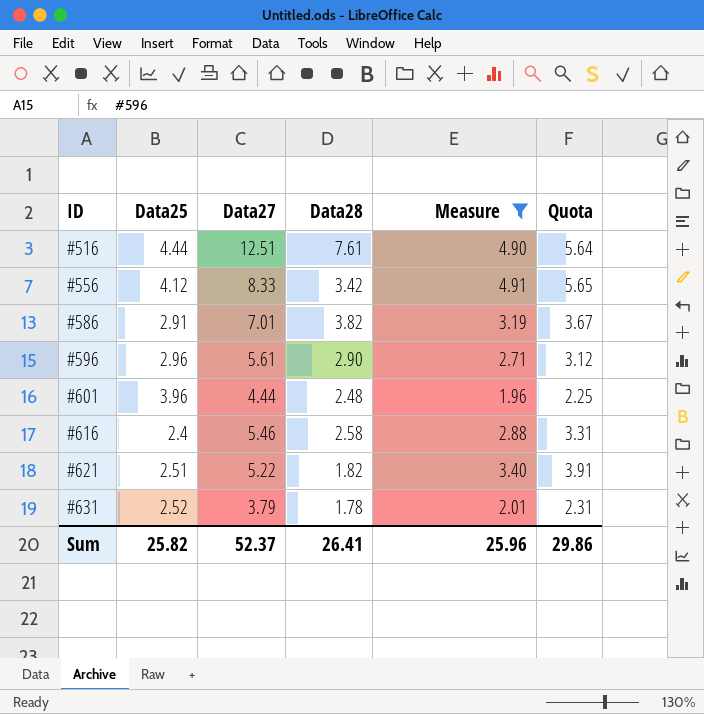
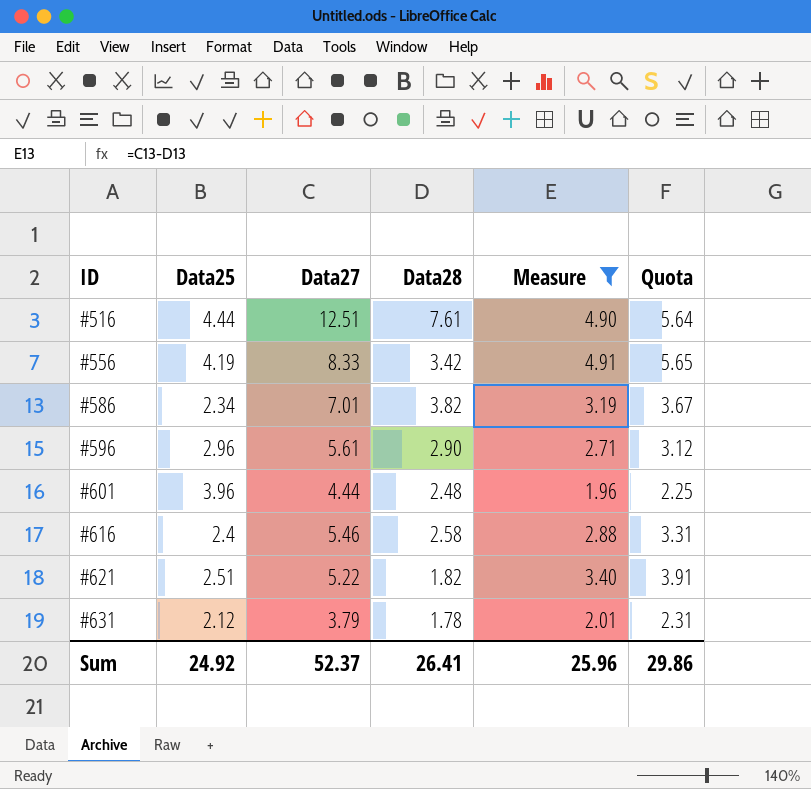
#556 | Data25: 4.12 -> 4.19
#586 | Data25: 2.91 -> 2.34
#631 | Data25: 2.52 -> 2.12
Sum | Data25: 25.82 -> 24.92

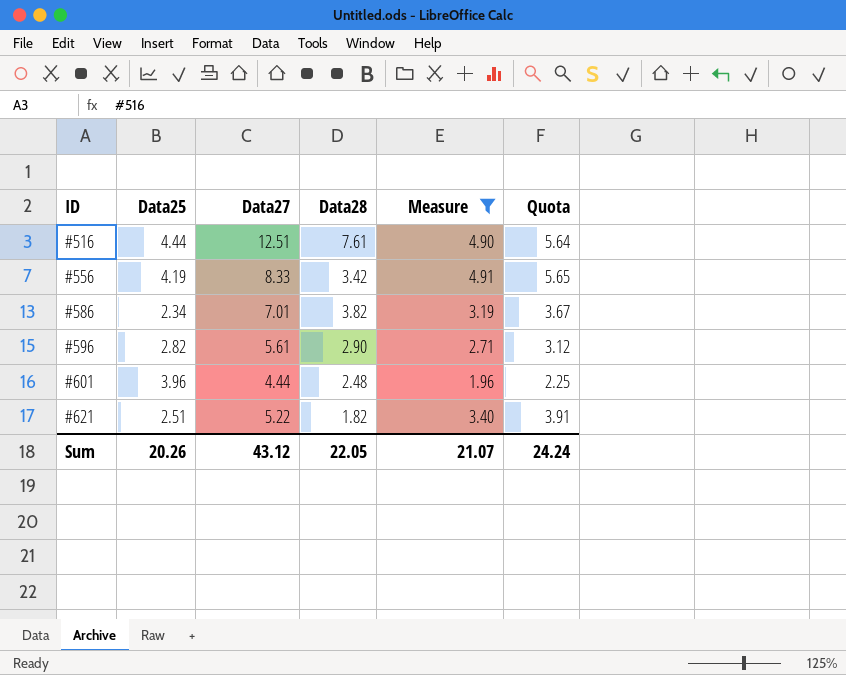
row #616: 2.4 | 5.46 | 2.58 | 2.88 | 3.31 -> none
row #631: 2.12 | 3.79 | 1.78 | 2.01 | 2.31 -> none
#596 | Data25: 2.96 -> 2.82
Sum | Data25: 24.92 -> 20.26
Sum | Data27: 52.37 -> 43.12
Sum | Data28: 26.41 -> 22.05
Sum | Measure: 25.96 -> 21.07
Sum | Quota: 29.86 -> 24.24

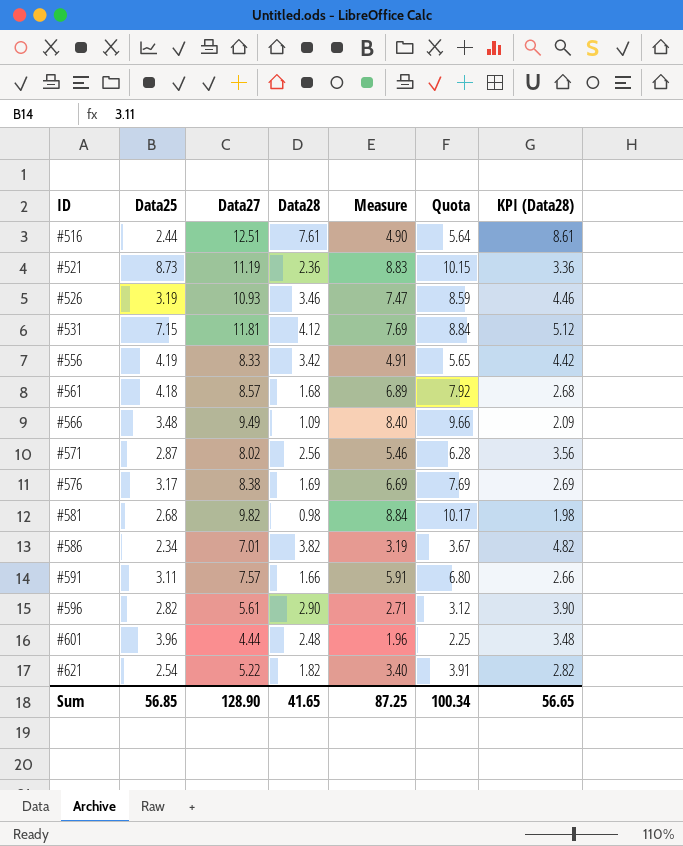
filter: Measure <= 4.91 -> none
column KPI (Data28) | formula: none -> [Data28] + 1
#516 | Data25: 4.44 -> 2.44
#621 | Data25: 2.51 -> 2.54
Sum | Data25: 20.26 -> 56.85
Sum | Data27: 43.12 -> 128.90
Sum | Data28: 22.05 -> 41.65
Sum | Measure: 21.07 -> 87.25
Sum | Quota: 24.24 -> 100.34

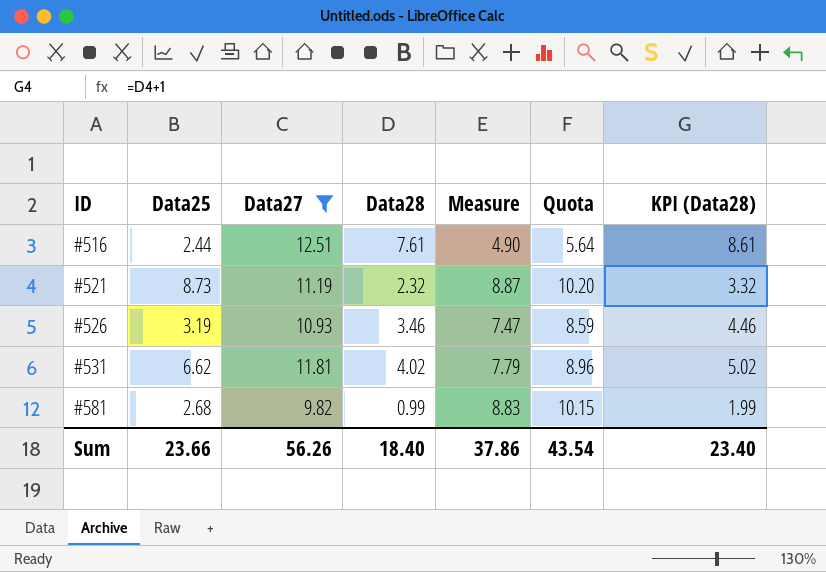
filter: none -> Data27 >= 9.82
#521 | Data28: 2.36 -> 2.32
#521 | Measure: 8.83 -> 8.87
#521 | Quota: 10.15 -> 10.20
#521 | KPI (Data28): 3.36 -> 3.32
#531 | Data25: 7.15 -> 6.62
#531 | Data28: 4.12 -> 4.02
#531 | Measure: 7.69 -> 7.79
#531 | Quota: 8.84 -> 8.96
#531 | KPI (Data28): 5.12 -> 5.02
#581 | Data28: 0.98 -> 0.99
#581 | Measure: 8.84 -> 8.83
#581 | Quota: 10.17 -> 10.15
#581 | KPI (Data28): 1.98 -> 1.99
Sum | Data25: 56.85 -> 23.66
Sum | Data27: 128.90 -> 56.26
Sum | Data28: 41.65 -> 18.40
Sum | Measure: 87.25 -> 37.86
Sum | Quota: 100.34 -> 43.54
Sum | KPI (Data28): 56.65 -> 23.40

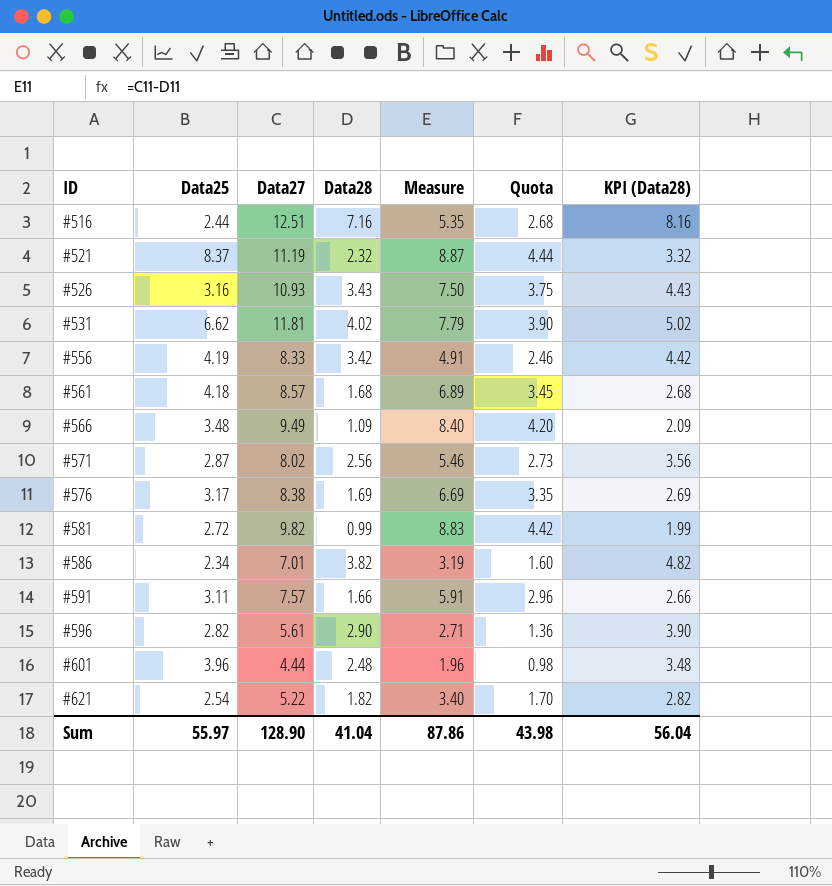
filter: Data27 >= 9.82 -> none
column Quota | formula: [Measure] * 1.15 -> [Measure] * 0.5
#516 | Data28: 7.61 -> 7.16
#516 | Measure: 4.90 -> 5.35
#516 | KPI (Data28): 8.61 -> 8.16
#521 | Data25: 8.73 -> 8.37
#526 | Data25: 3.19 -> 3.16
#526 | Data28: 3.46 -> 3.43
#526 | Measure: 7.47 -> 7.50
#526 | KPI (Data28): 4.46 -> 4.43
#581 | Data25: 2.68 -> 2.72
Sum | Data25: 23.66 -> 55.97
Sum | Data27: 56.26 -> 128.90
Sum | Data28: 18.40 -> 41.04
Sum | Measure: 37.86 -> 87.86
Sum | Quota: 43.54 -> 43.98
Sum | KPI (Data28): 23.40 -> 56.04

